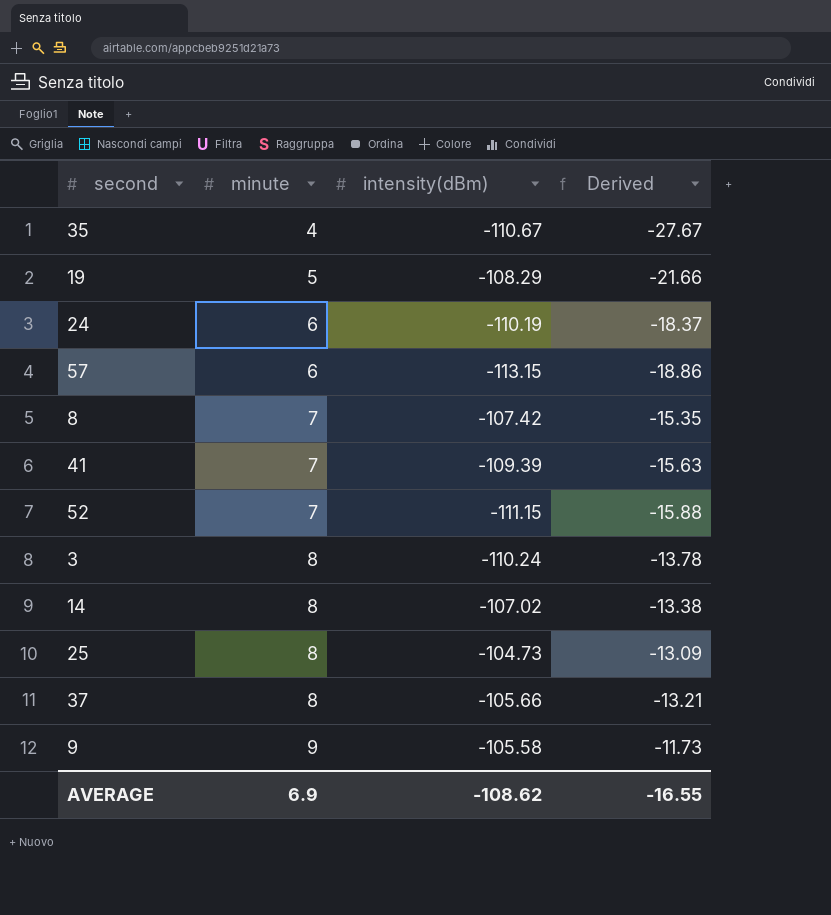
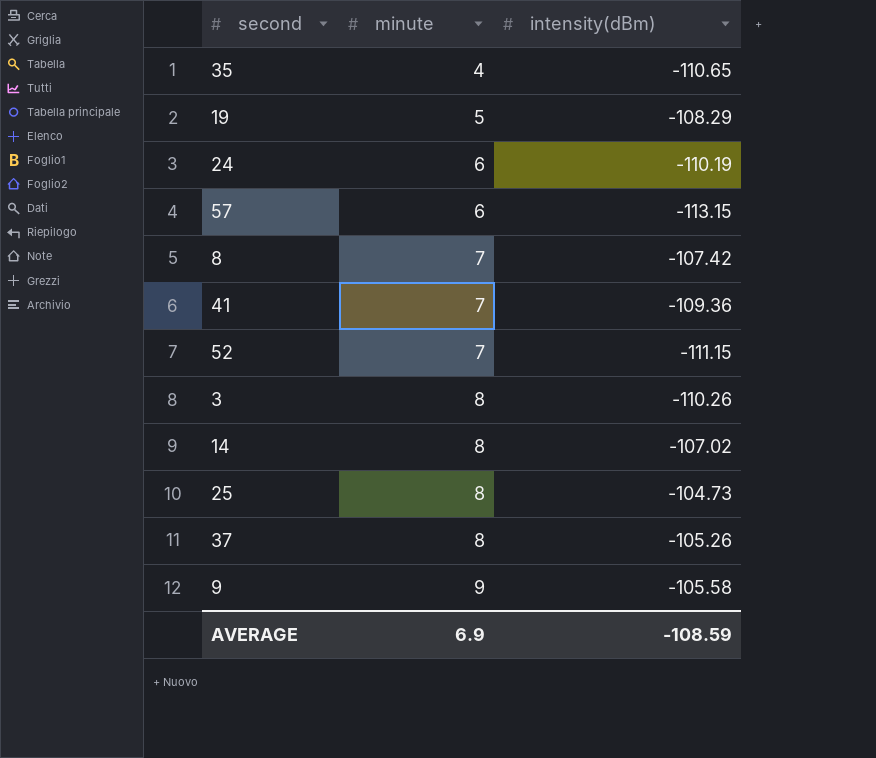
column Derived | formula: [intensity(dBm)] / [minute] -> none
35 | intensity(dBm): -110.67 -> -110.65
41 | intensity(dBm): -109.39 -> -109.36
3 | intensity(dBm): -110.24 -> -110.26
37 | intensity(dBm): -105.66 -> -105.26
AVERAGE | intensity(dBm): -108.62 -> -108.59

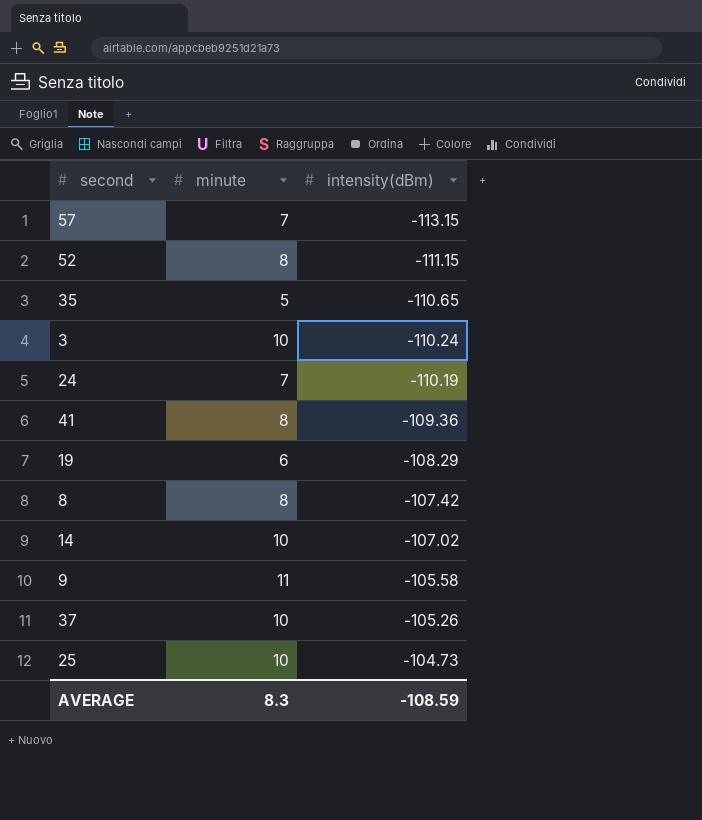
row order: minute ascending -> intensity(dBm) ascending
57 | minute: 6 -> 7
52 | minute: 7 -> 8
35 | minute: 4 -> 5
3 | minute: 8 -> 10
3 | intensity(dBm): -110.26 -> -110.24
24 | minute: 6 -> 7
41 | minute: 7 -> 8
19 | minute: 5 -> 6
8 | minute: 7 -> 8
14 | minute: 8 -> 10
9 | minute: 9 -> 11
37 | minute: 8 -> 10
25 | minute: 8 -> 10
AVERAGE | minute: 6.9 -> 8.3

